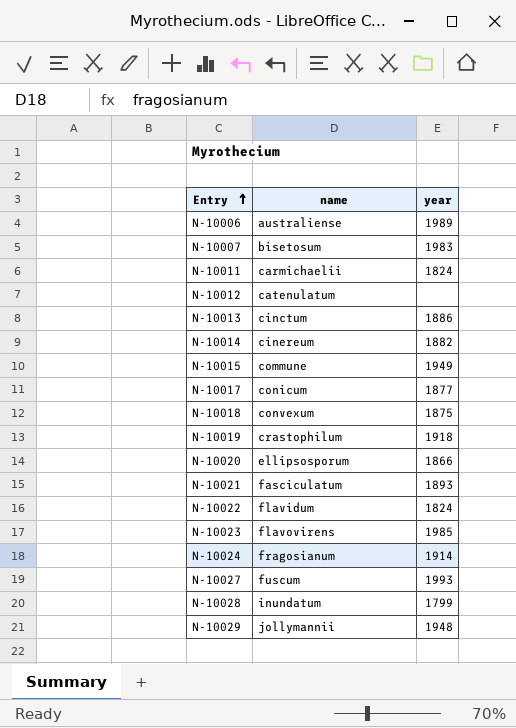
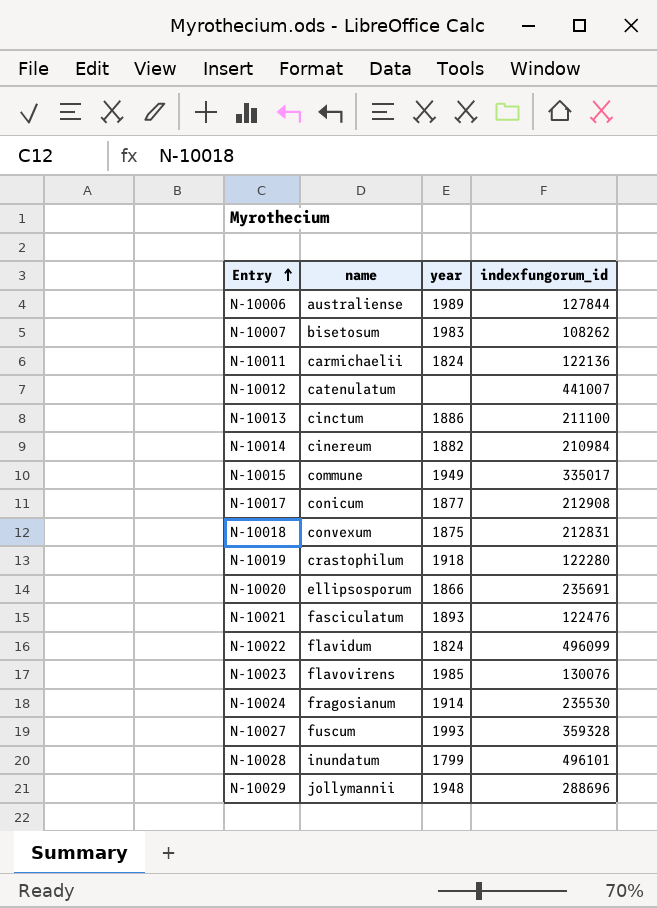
column indexfungorum_id | position: none -> 4

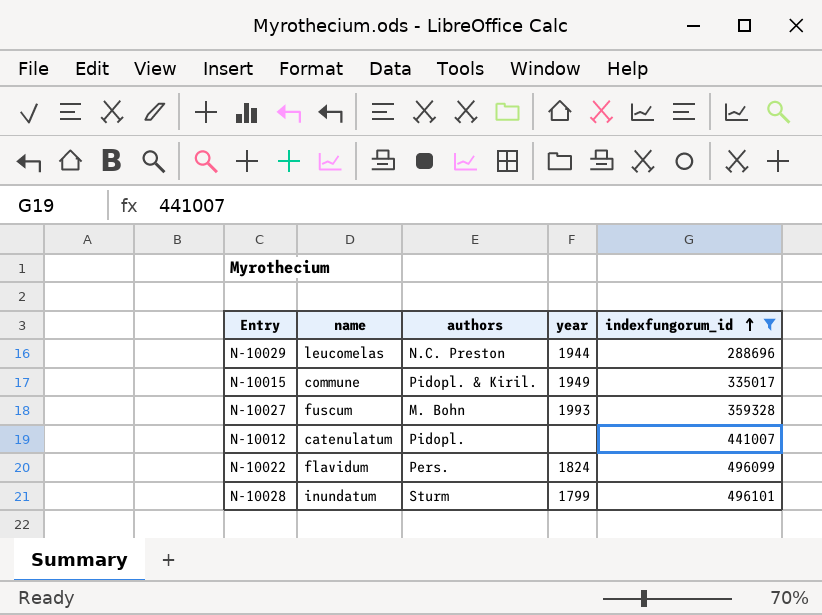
filter: none -> indexfungorum_id >= 288696
row order: Entry ascending -> indexfungorum_id ascending
column authors | position: none -> 3
N-10029 | name: jollymannii -> leucomelas
N-10029 | year: 1948 -> 1944

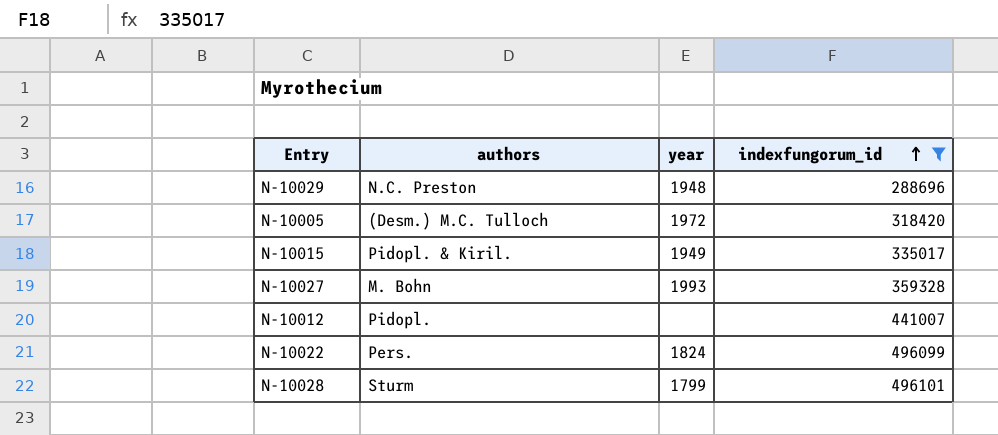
column name | position: 2 -> none
N-10029 | year: 1944 -> 1948
row N-10005: none -> (Desm.) M.C. Tulloch | 1972 | 318420

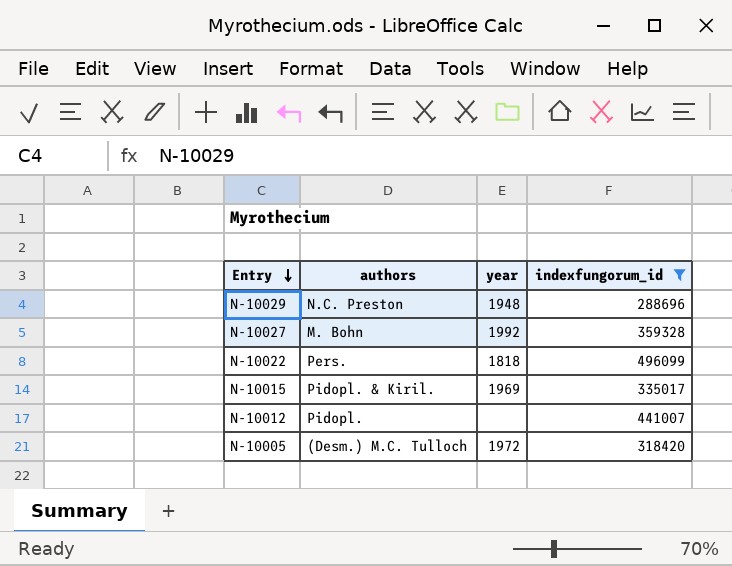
row order: indexfungorum_id ascending -> Entry descending
row N-10028: Sturm | 1799 | 496101 -> none
N-10027 | year: 1993 -> 1992
N-10022 | year: 1824 -> 1818
N-10015 | year: 1949 -> 1969

